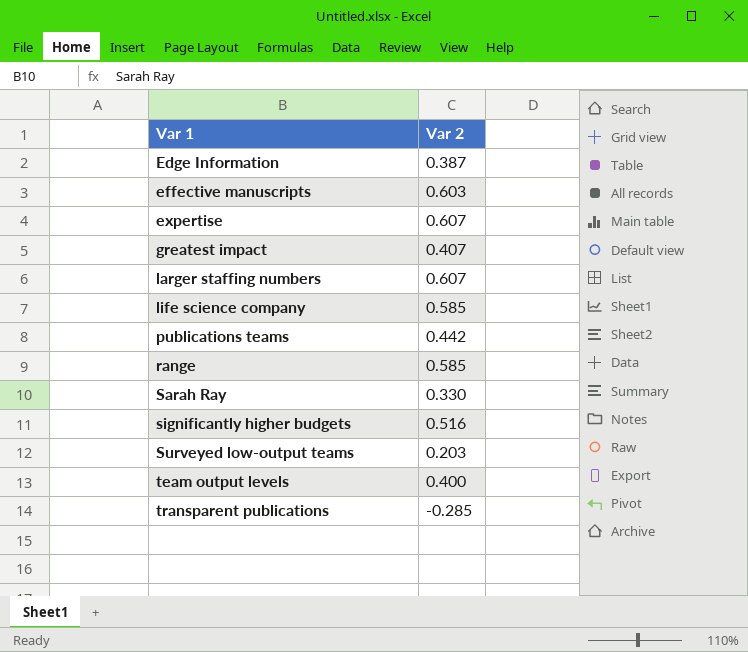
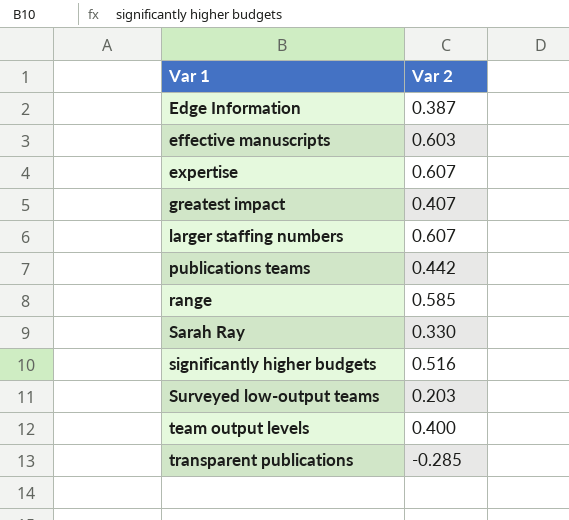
row life science company: 0.585 -> none

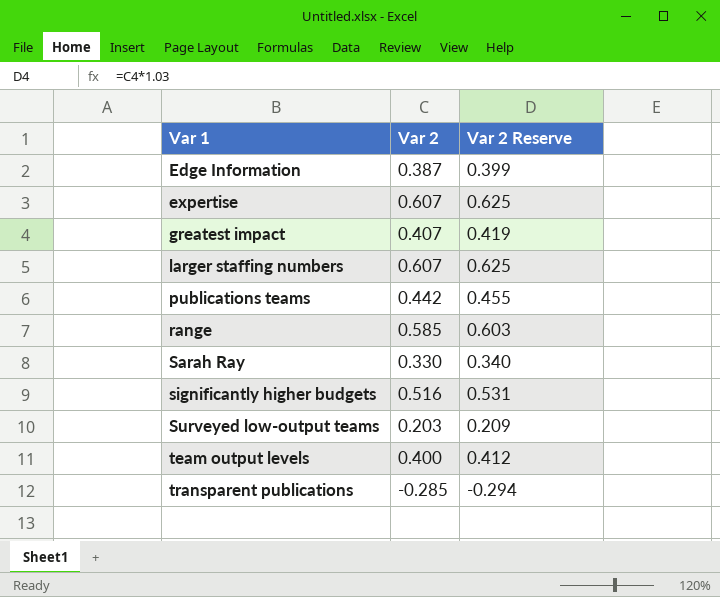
column Var 2 Reserve | formula: none -> [Var 2] * 1.03
row effective manuscripts: 0.603 -> none

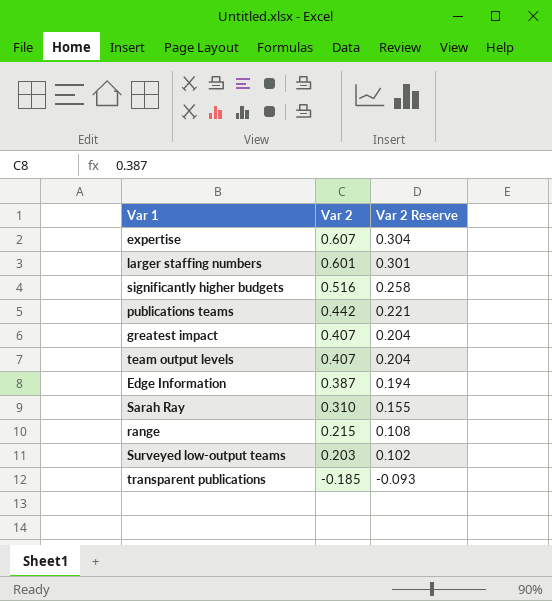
row order: Var 1 ascending -> Var 2 descending
column Var 2 Reserve | formula: [Var 2] * 1.03 -> [Var 2] * 0.5
larger staffing numbers | Var 2: 0.607 -> 0.601
team output levels | Var 2: 0.400 -> 0.407
Sarah Ray | Var 2: 0.330 -> 0.310
range | Var 2: 0.585 -> 0.215
transparent publications | Var 2: -0.285 -> -0.185

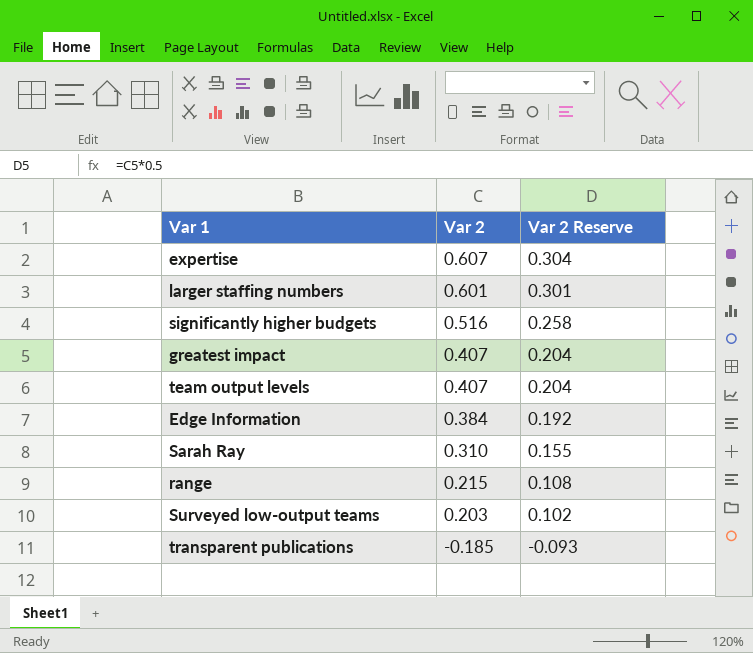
row publications teams: 0.442 | 0.221 -> none
Edge Information | Var 2: 0.387 -> 0.384
Edge Information | Var 2 Reserve: 0.194 -> 0.192

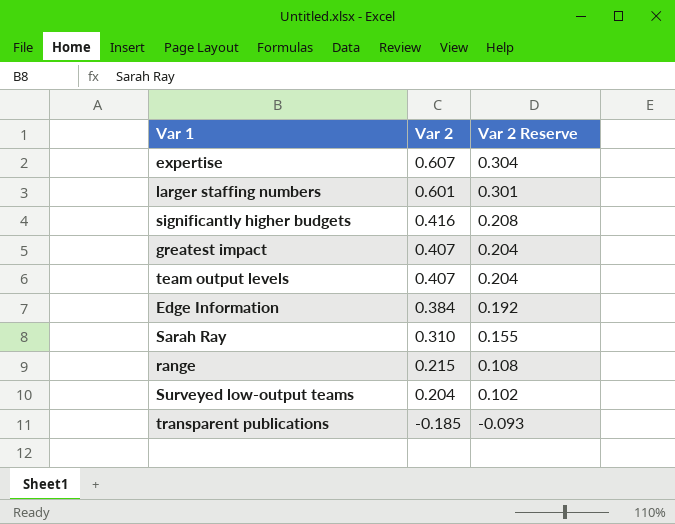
significantly higher budgets | Var 2: 0.516 -> 0.416
significantly higher budgets | Var 2 Reserve: 0.258 -> 0.208
Surveyed low-output teams | Var 2: 0.203 -> 0.204

